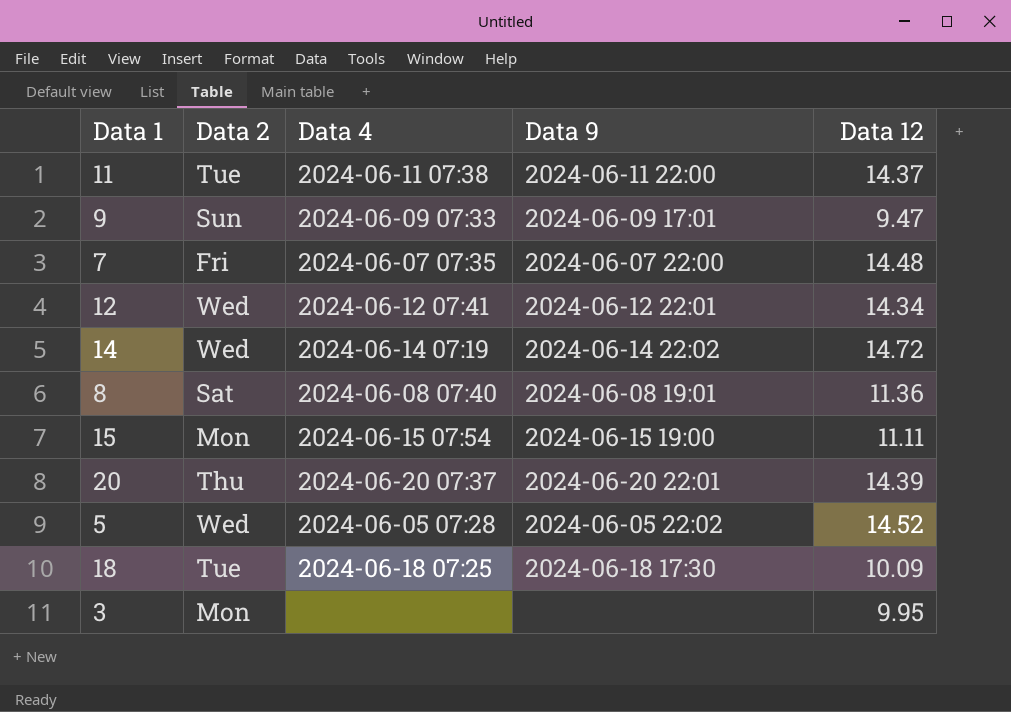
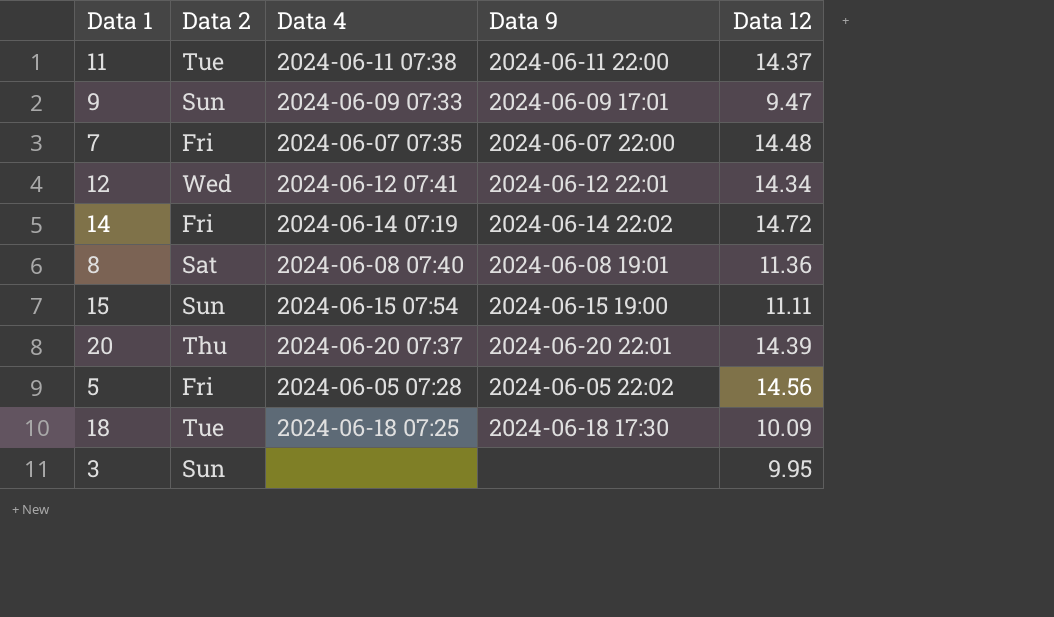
14 | Data 2: Wed -> Fri
15 | Data 2: Mon -> Sun
5 | Data 2: Wed -> Fri
5 | Data 12: 14.52 -> 14.56
3 | Data 2: Mon -> Sun

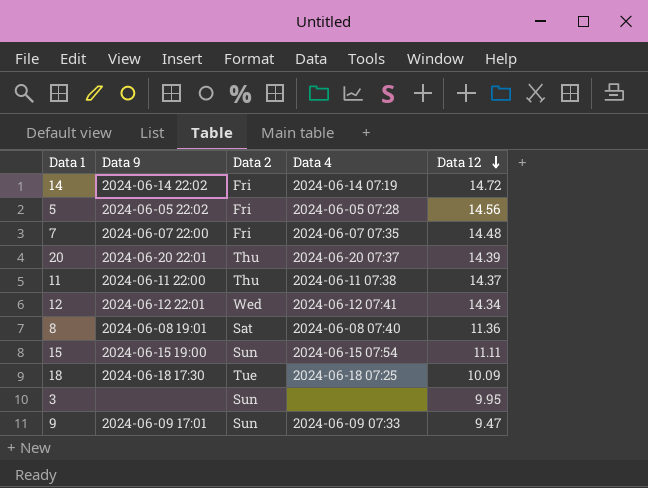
row order: none -> Data 12 descending
column Data 9 | position: 4 -> 2
11 | Data 2: Tue -> Thu

